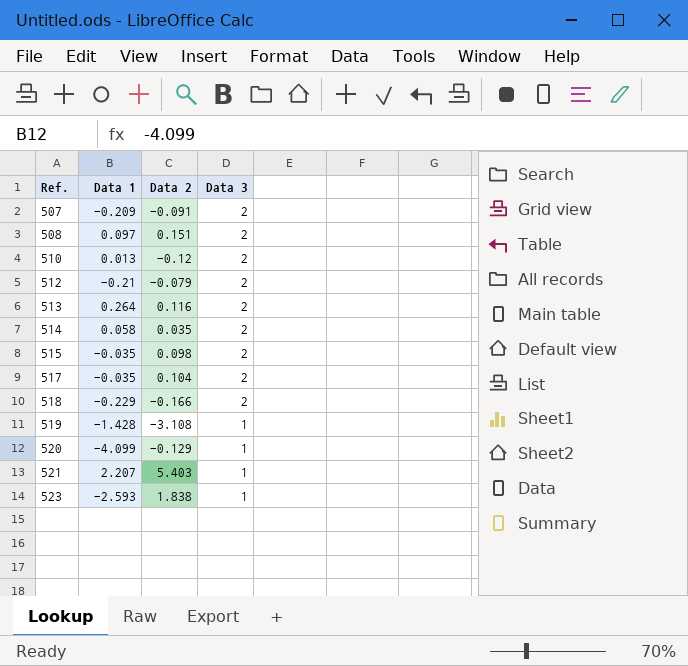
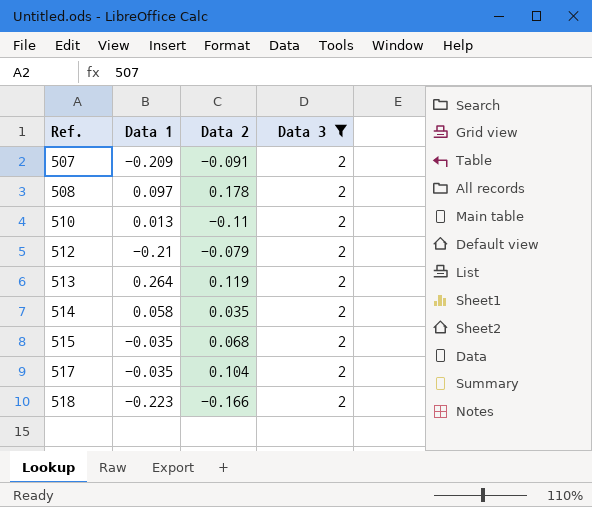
filter: none -> Data 3 = 2
508 | Data 2: 0.151 -> 0.178
510 | Data 2: -0.12 -> -0.11
513 | Data 2: 0.116 -> 0.119
515 | Data 2: 0.098 -> 0.068
518 | Data 1: -0.229 -> -0.223

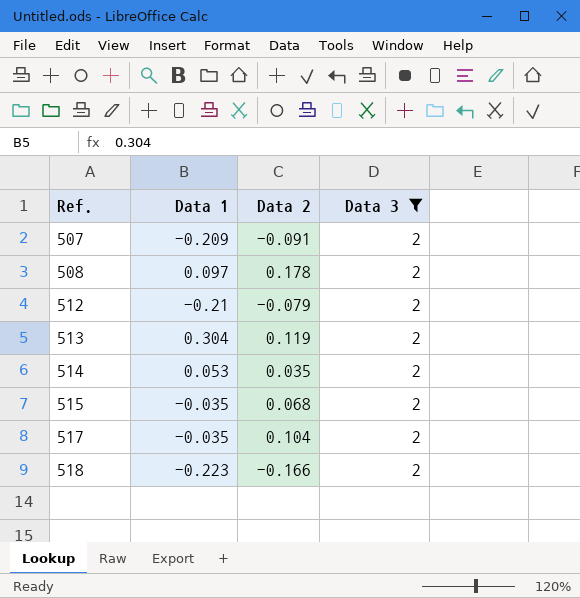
row 510: 0.013 | -0.11 | 2 -> none
513 | Data 1: 0.264 -> 0.304
514 | Data 1: 0.058 -> 0.053

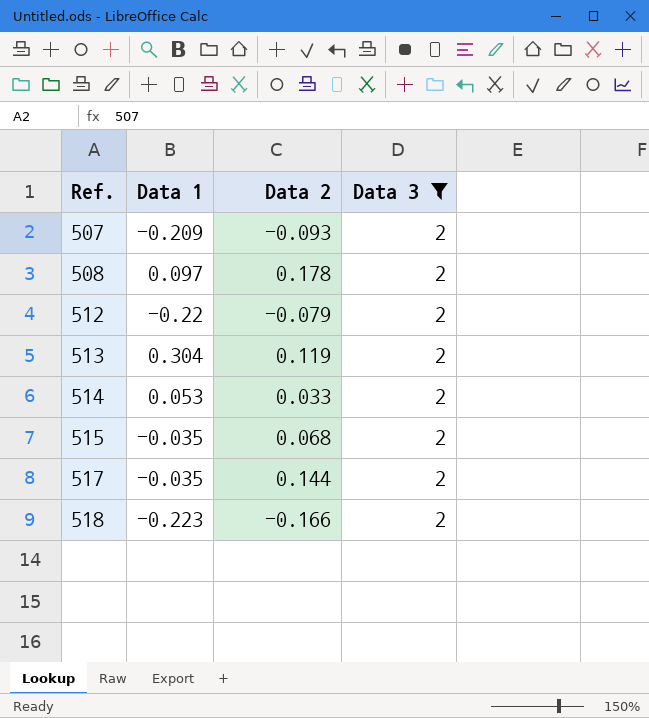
507 | Data 2: -0.091 -> -0.093
512 | Data 1: -0.21 -> -0.22
514 | Data 2: 0.035 -> 0.033
517 | Data 2: 0.104 -> 0.144

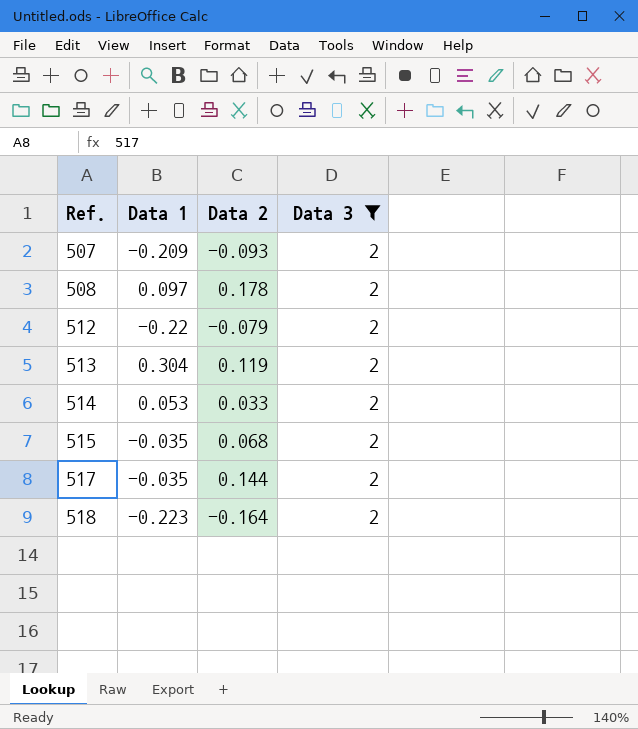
518 | Data 2: -0.166 -> -0.164

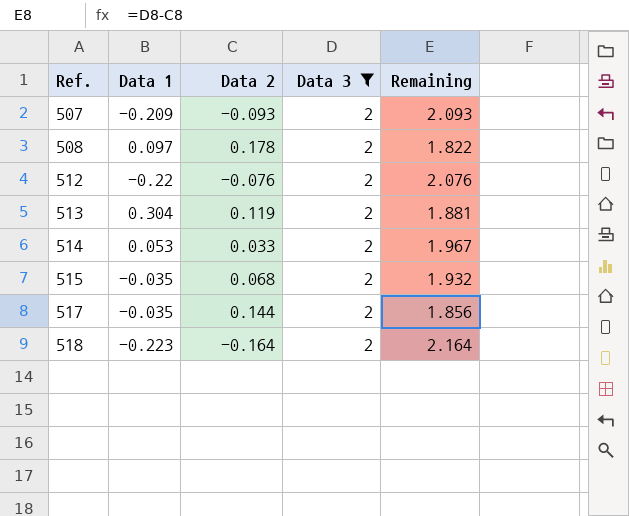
column Remaining | formula: none -> [Data 3] - [Data 2]
512 | Data 2: -0.079 -> -0.076

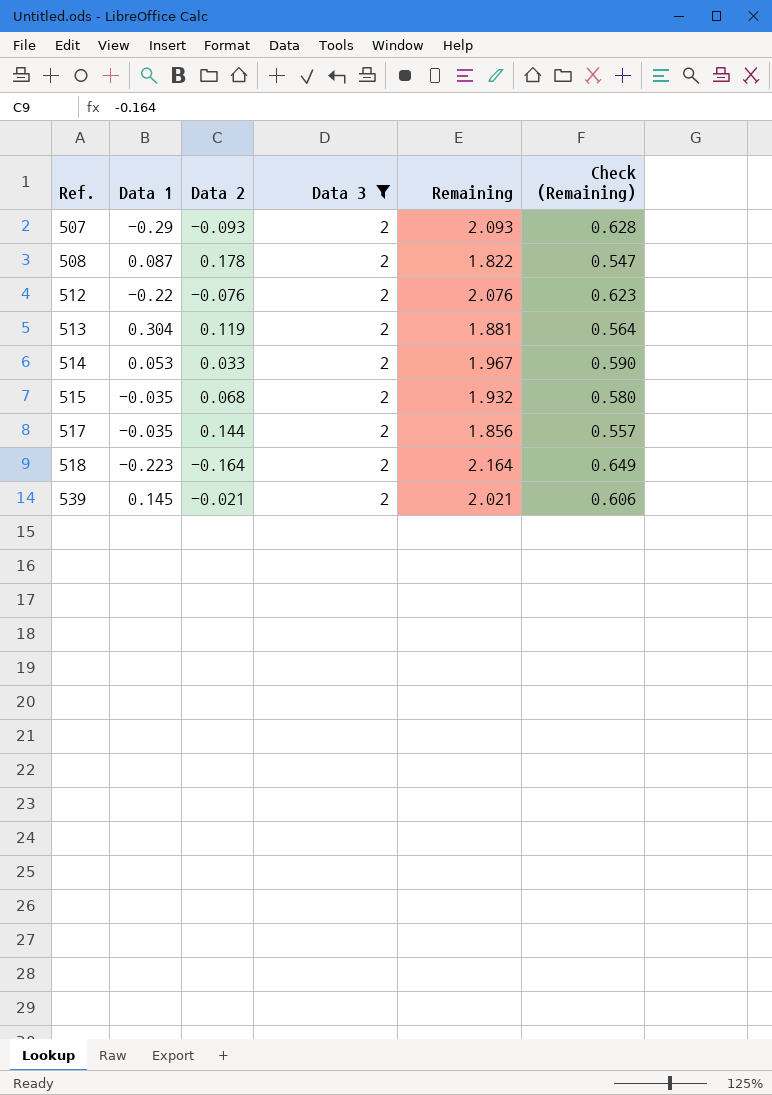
column Check (Remaining) | formula: none -> [Remaining] * 0.3
507 | Data 1: -0.209 -> -0.29
508 | Data 1: 0.097 -> 0.087
row 539: none -> 0.145 | -0.021 | 2 | 2.021 | 0.606

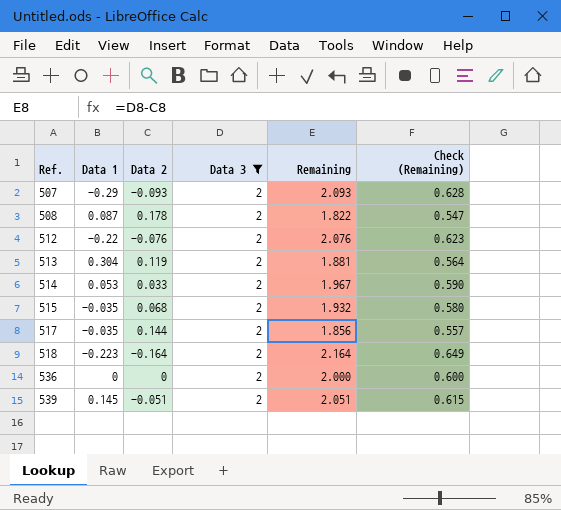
row 536: none -> 0 | 0 | 2 | 2.000 | 0.600
539 | Data 2: -0.021 -> -0.051
539 | Remaining: 2.021 -> 2.051
539 | Check (Remaining): 0.606 -> 0.615

